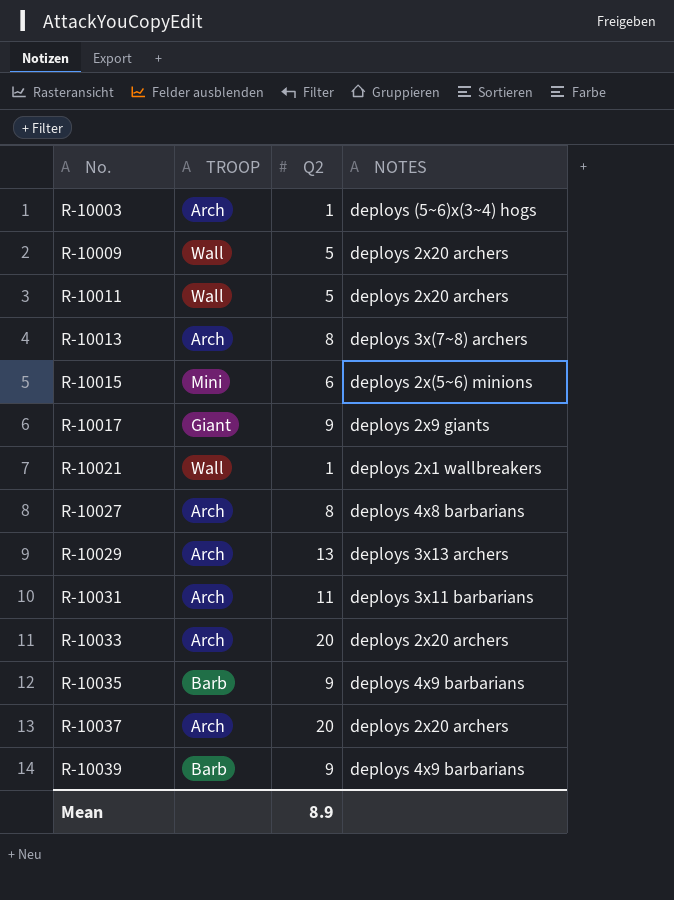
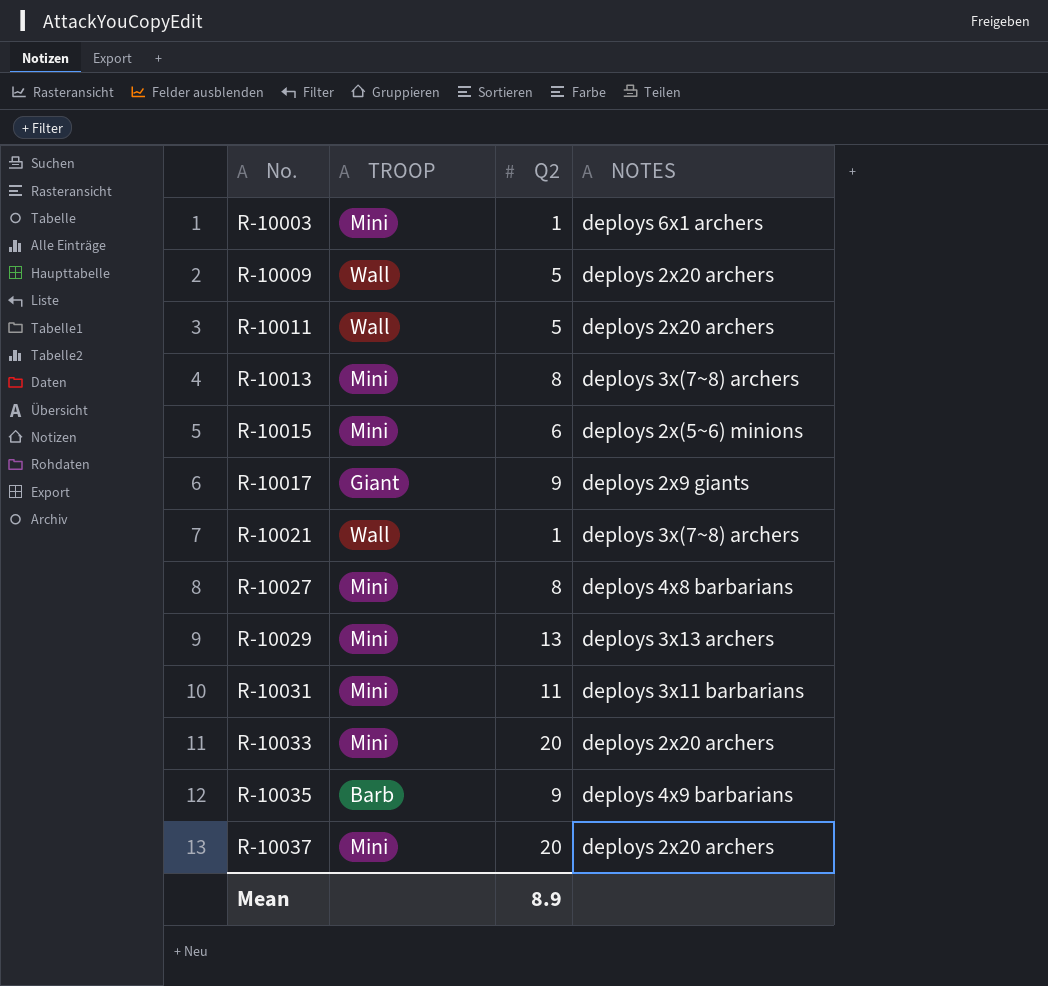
row R-10039: Barb | 9 | deploys 4x9 barbarians -> none
R-10003 | TROOP: Arch -> Mini
R-10003 | NOTES: deploys (5~6)x(3~4) hogs -> deploys 6x1 archers
R-10013 | TROOP: Arch -> Mini
R-10021 | NOTES: deploys 2x1 wallbreakers -> deploys 3x(7~8) archers
R-10027 | TROOP: Arch -> Mini
R-10029 | TROOP: Arch -> Mini
R-10031 | TROOP: Arch -> Mini
R-10033 | TROOP: Arch -> Mini
R-10037 | TROOP: Arch -> Mini

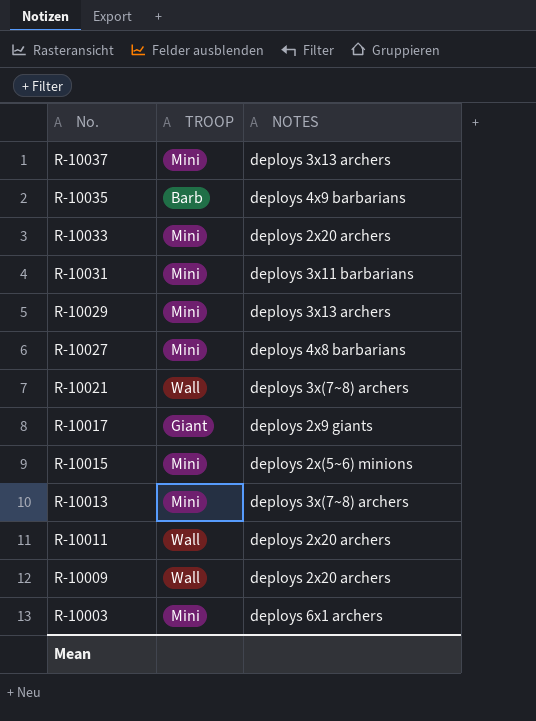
row order: No. ascending -> No. descending
column Q2 | position: 3 -> none
R-10037 | NOTES: deploys 2x20 archers -> deploys 3x13 archers

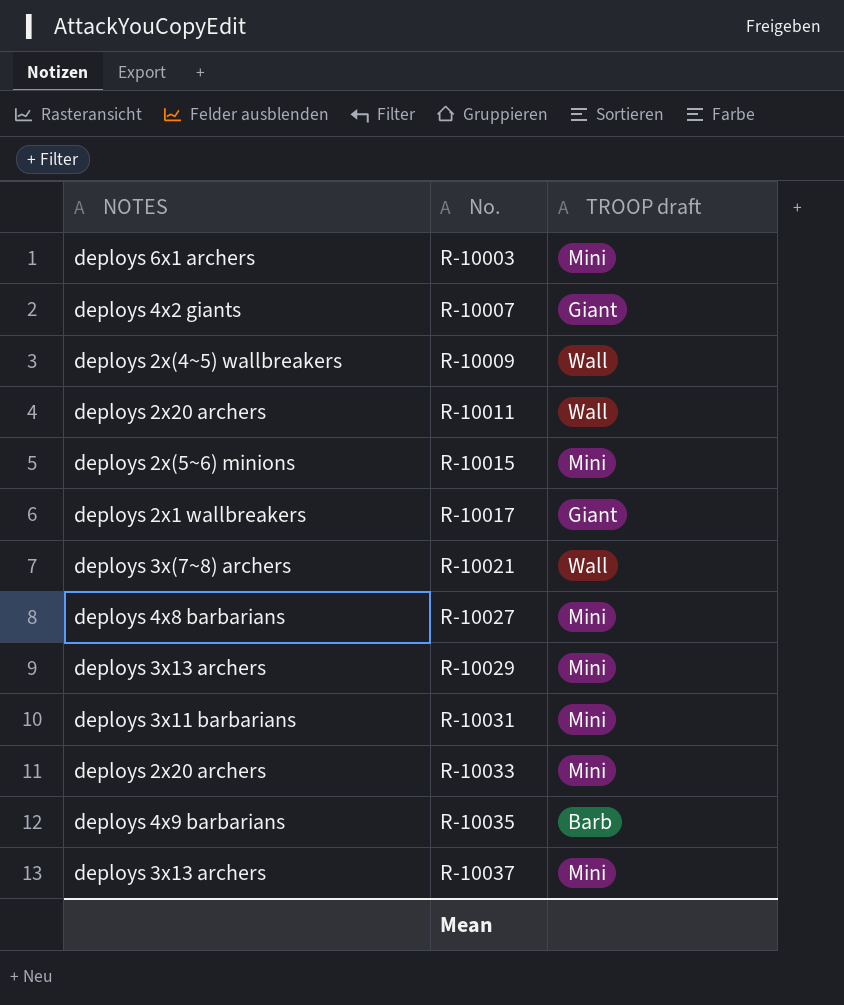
row order: No. descending -> No. ascending
column NOTES | position: 3 -> 1
column name: TROOP -> TROOP draft
row R-10013: Mini | deploys 3x(7~8) archers -> none
row R-10007: none -> deploys 4x2 giants | Giant
R-10009 | NOTES: deploys 2x20 archers -> deploys 2x(4~5) wallbreakers
R-10017 | NOTES: deploys 2x9 giants -> deploys 2x1 wallbreakers

